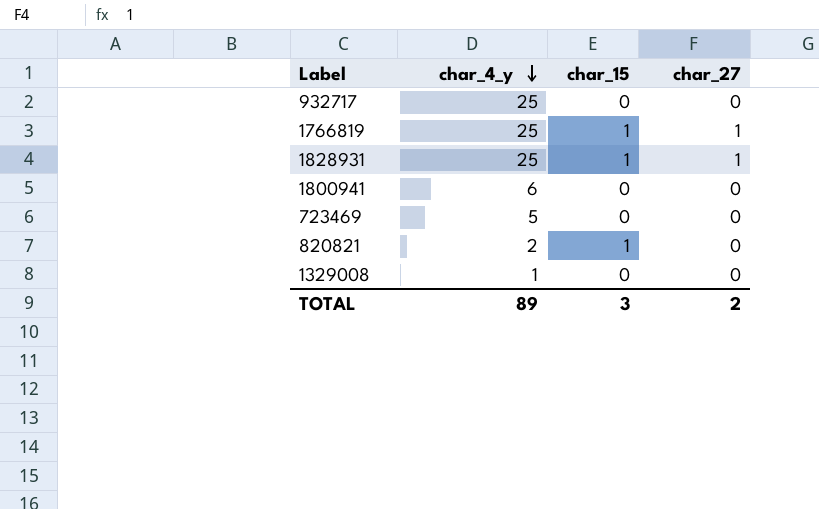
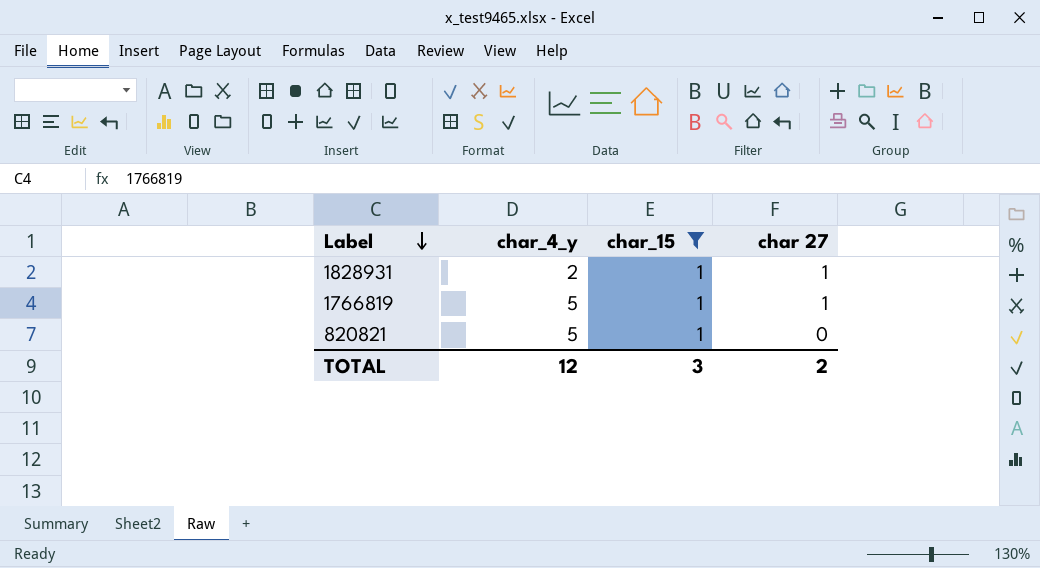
filter: none -> char_15 = 1
row order: char_4_y descending -> Label descending
column name: char_27 -> char 27
1828931 | char_4_y: 25 -> 2
1766819 | char_4_y: 25 -> 5
820821 | char_4_y: 2 -> 5
TOTAL | char_4_y: 89 -> 12

